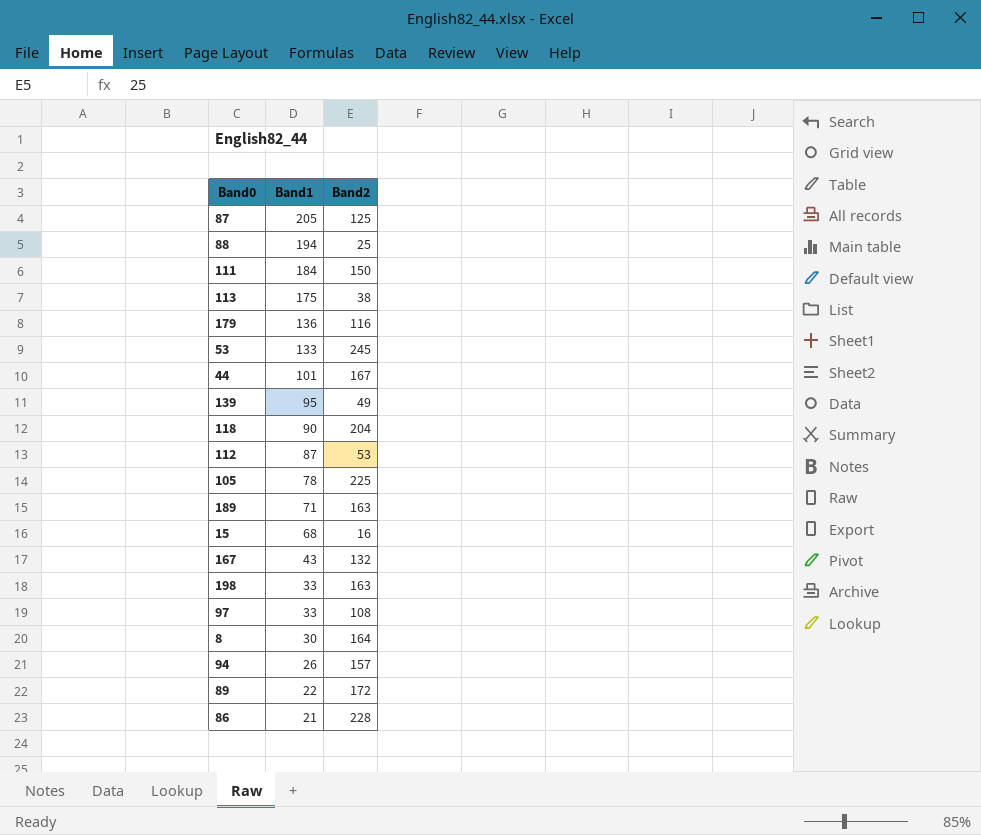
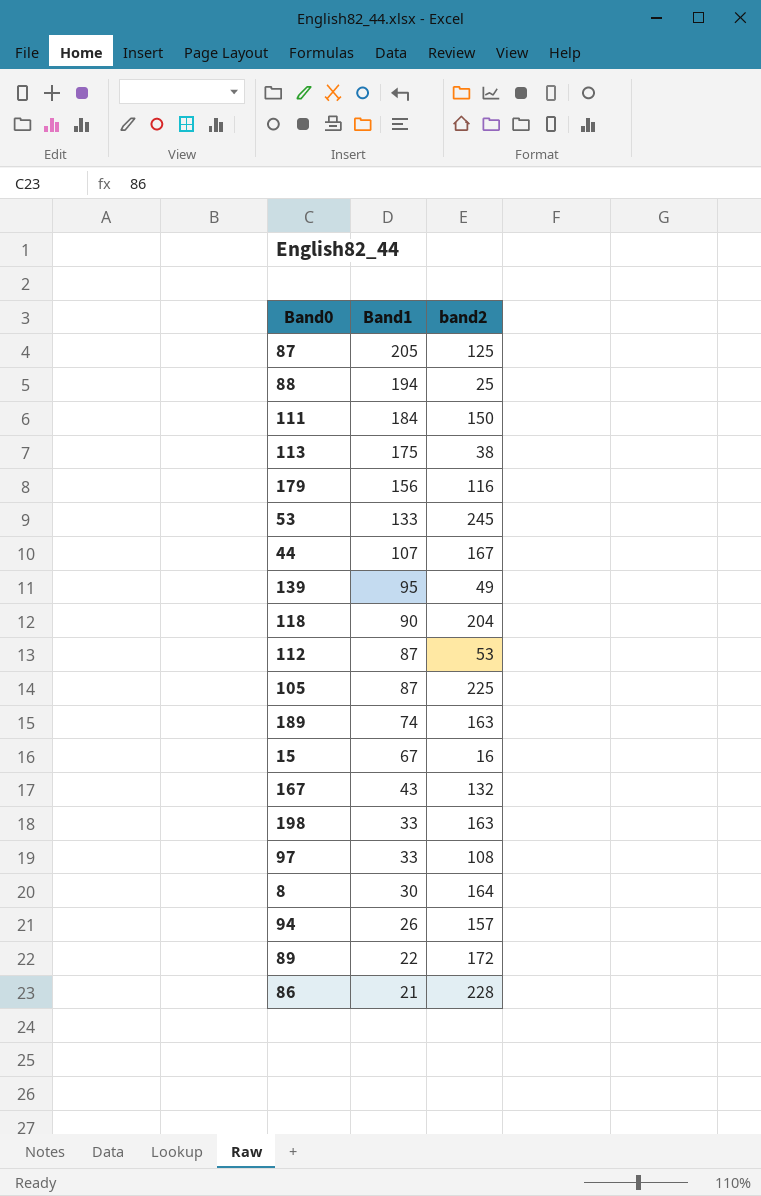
column name: Band2 -> band2
179 | Band1: 136 -> 156
44 | Band1: 101 -> 107
105 | Band1: 78 -> 87
189 | Band1: 71 -> 74
15 | Band1: 68 -> 67

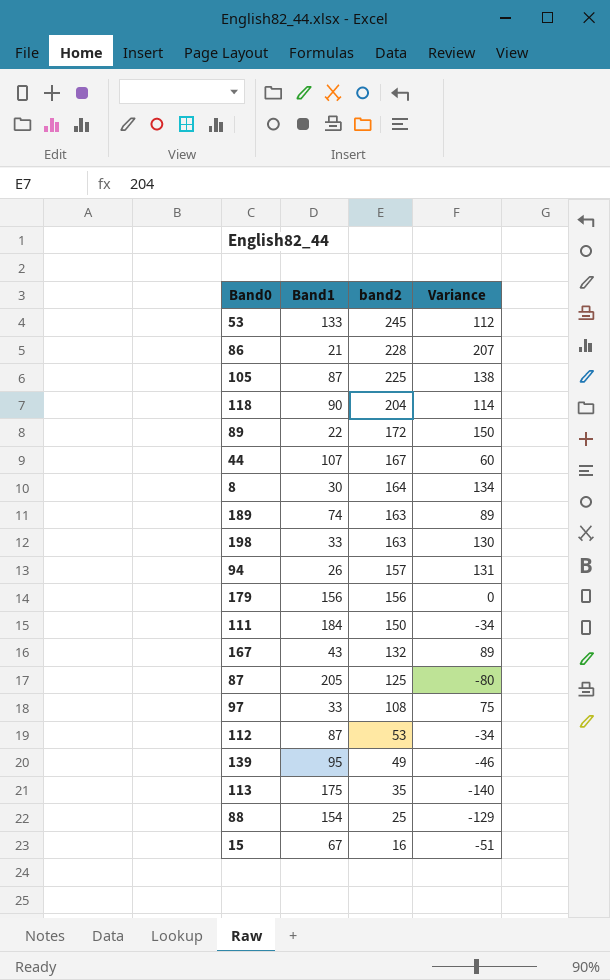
row order: Band1 descending -> band2 descending
column Variance | formula: none -> [band2] - [Band1]
179 | band2: 116 -> 156
113 | band2: 38 -> 35
88 | Band1: 194 -> 154

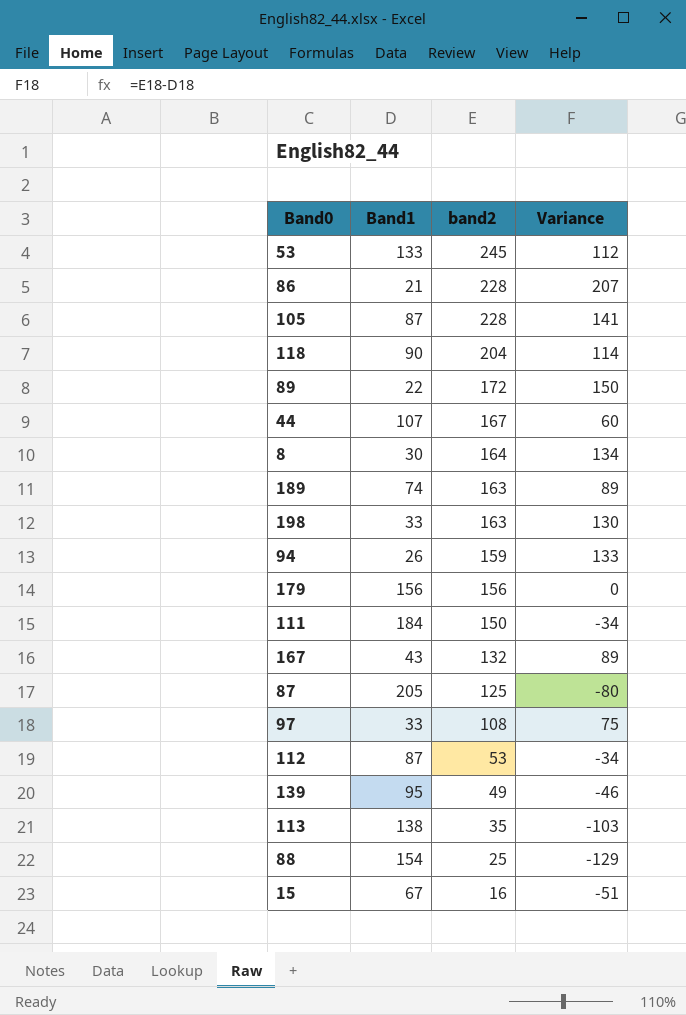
105 | band2: 225 -> 228
105 | Variance: 138 -> 141
94 | band2: 157 -> 159
94 | Variance: 131 -> 133
113 | Band1: 175 -> 138
113 | Variance: -140 -> -103

